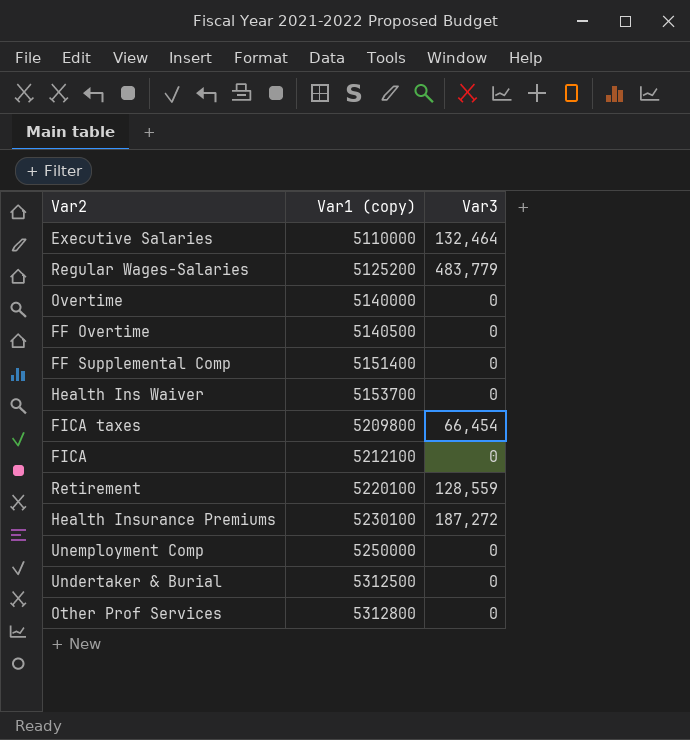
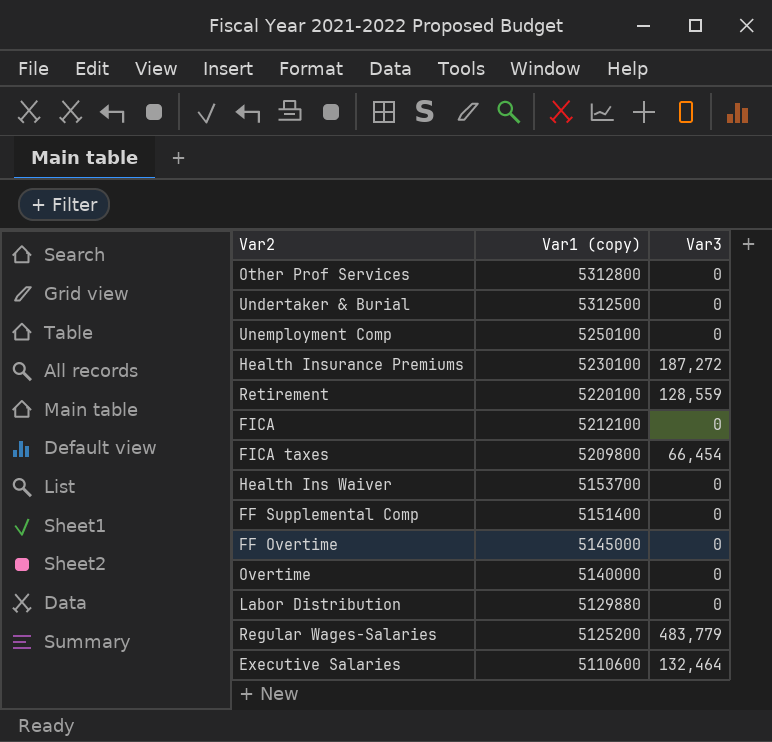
row order: Var1 (copy) ascending -> Var1 (copy) descending
Unemployment Comp | Var1 (copy): 5250000 -> 5250100
FF Overtime | Var1 (copy): 5140500 -> 5145000
row Labor Distribution: none -> 5129880 | 0
Executive Salaries | Var1 (copy): 5110000 -> 5110600

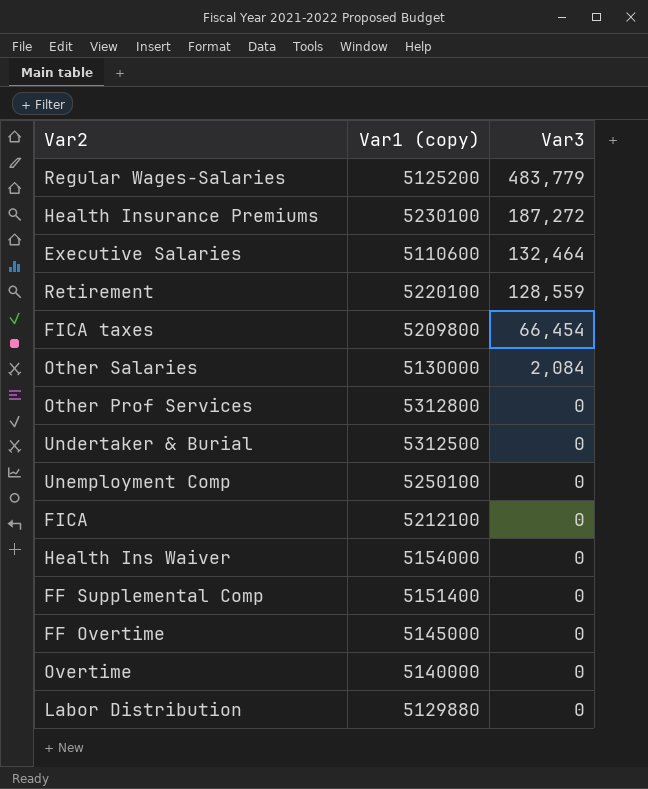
row order: Var1 (copy) descending -> Var3 descending
row Other Salaries: none -> 5130000 | 2,084
Health Ins Waiver | Var1 (copy): 5153700 -> 5154000

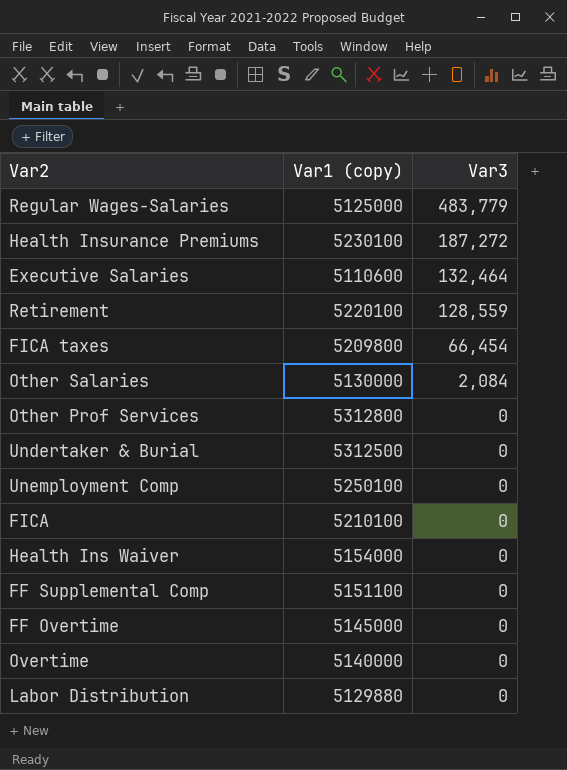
Regular Wages-Salaries | Var1 (copy): 5125200 -> 5125000
FICA | Var1 (copy): 5212100 -> 5210100
FF Supplemental Comp | Var1 (copy): 5151400 -> 5151100

